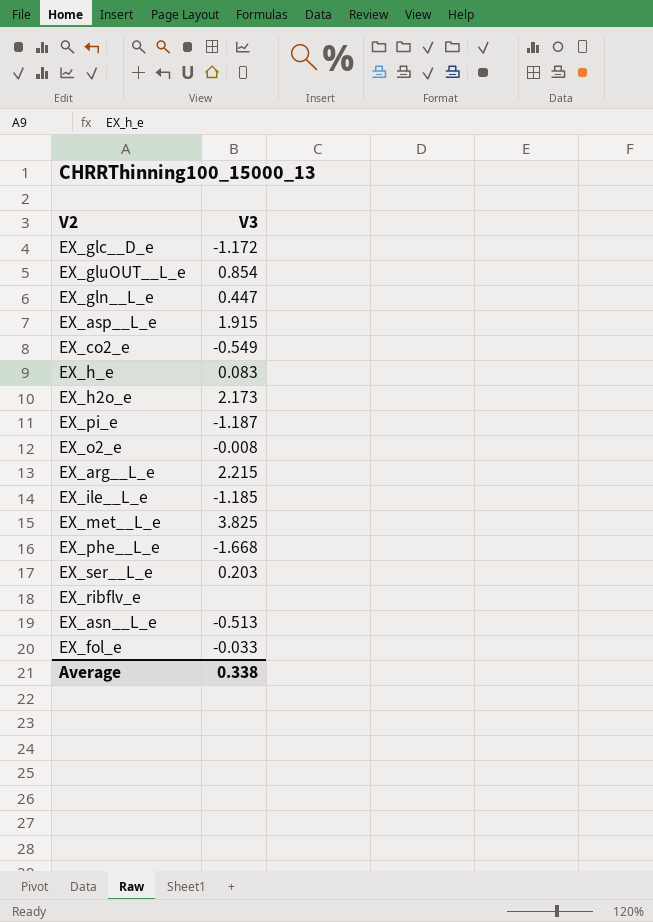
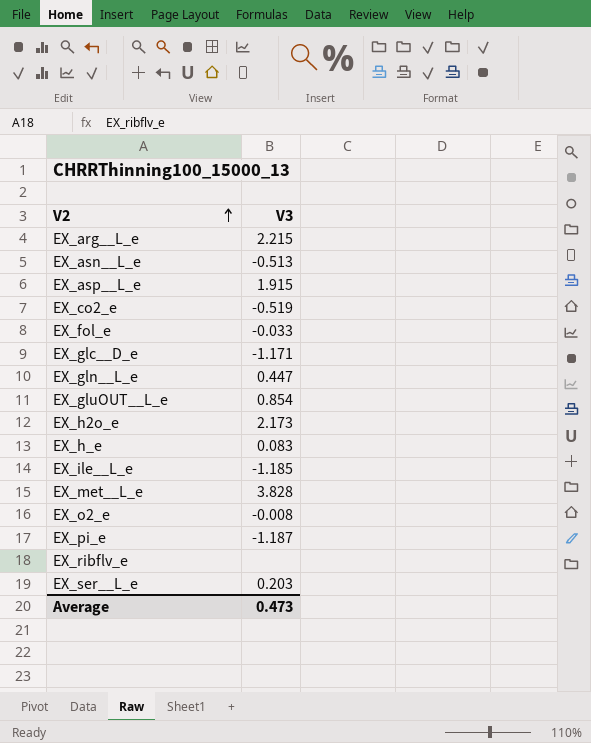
row order: none -> V2 ascending
row EX_phe__L_e: -1.668 -> none
EX_co2_e | V3: -0.549 -> -0.519
EX_glc__D_e | V3: -1.172 -> -1.171
EX_met__L_e | V3: 3.825 -> 3.828
Average | V3: 0.338 -> 0.473

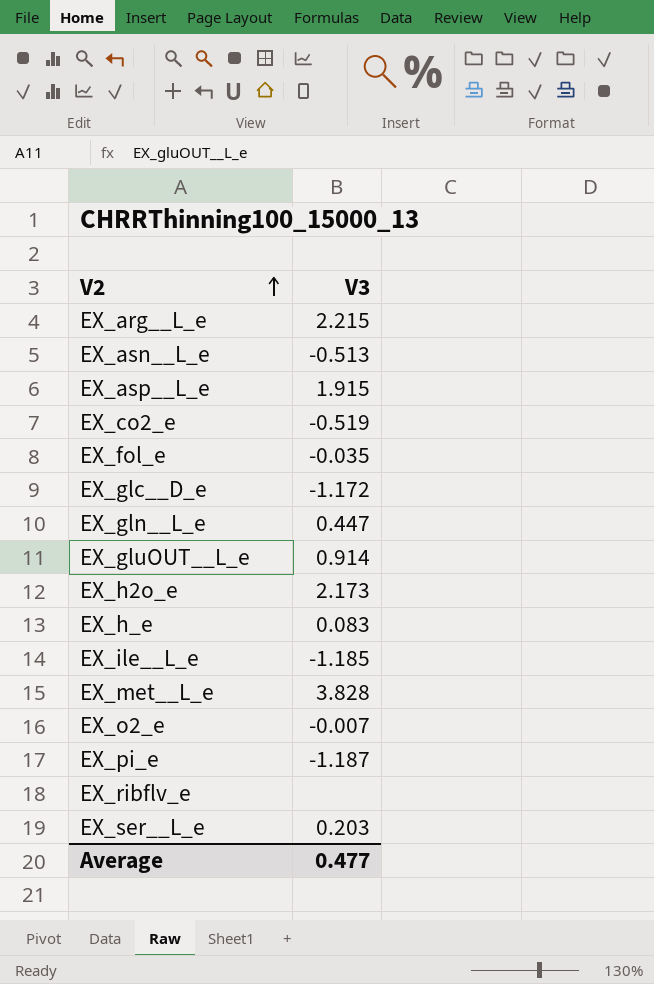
EX_fol_e | V3: -0.033 -> -0.035
EX_glc__D_e | V3: -1.171 -> -1.172
EX_gluOUT__L_e | V3: 0.854 -> 0.914
EX_o2_e | V3: -0.008 -> -0.007
Average | V3: 0.473 -> 0.477

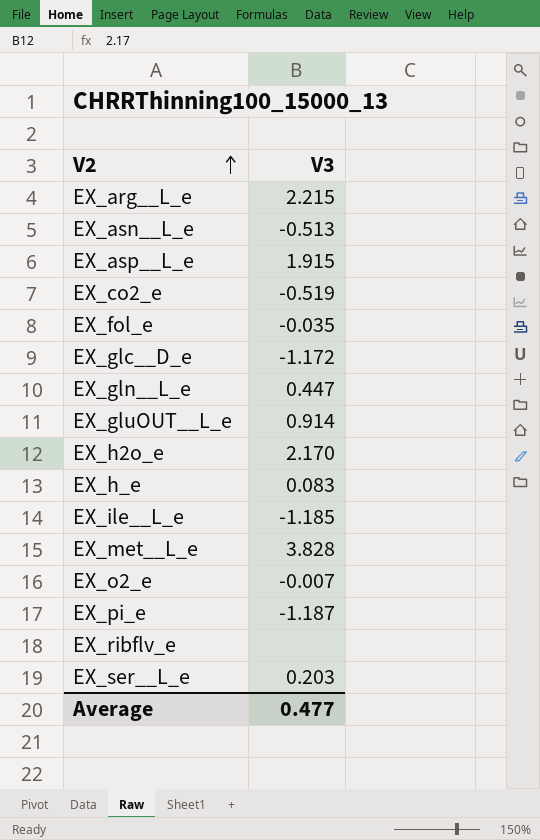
EX_h2o_e | V3: 2.173 -> 2.170

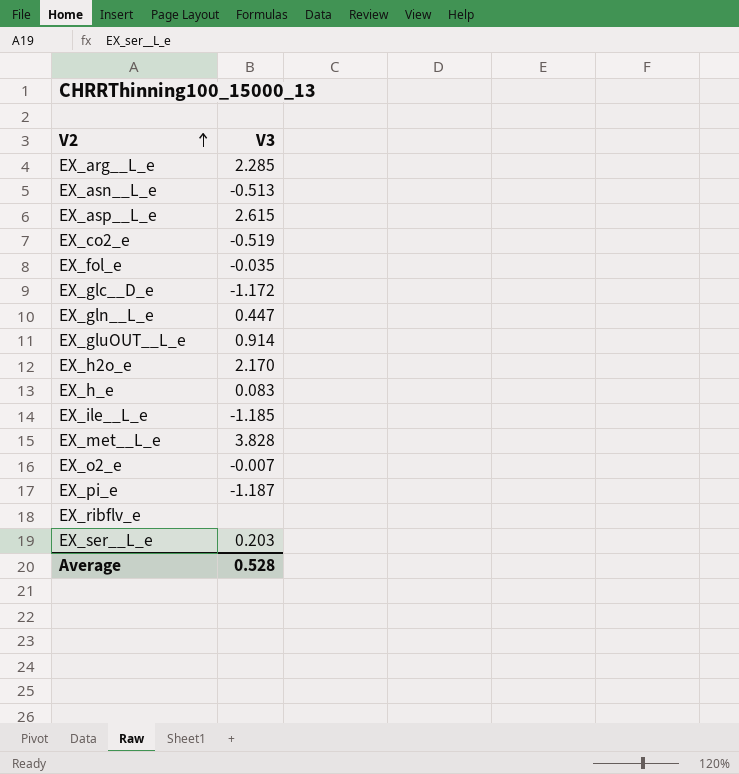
EX_arg__L_e | V3: 2.215 -> 2.285
EX_asp__L_e | V3: 1.915 -> 2.615
Average | V3: 0.477 -> 0.528

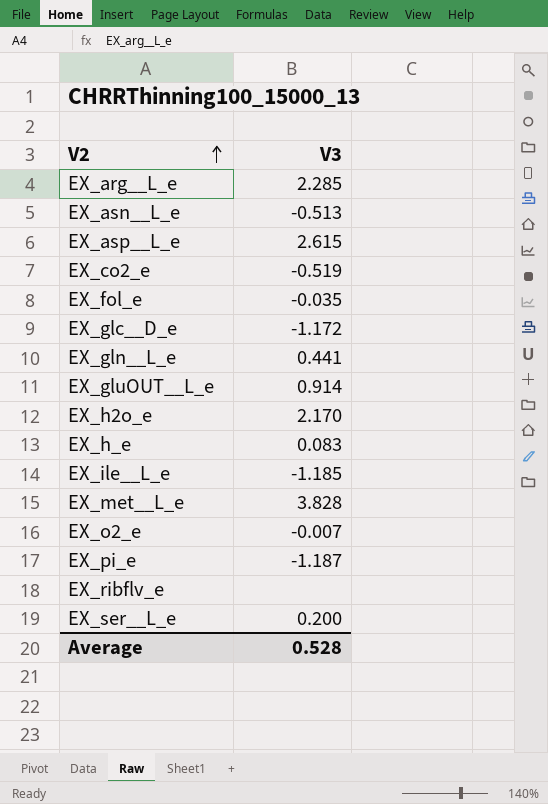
EX_gln__L_e | V3: 0.447 -> 0.441
EX_ser__L_e | V3: 0.203 -> 0.200

